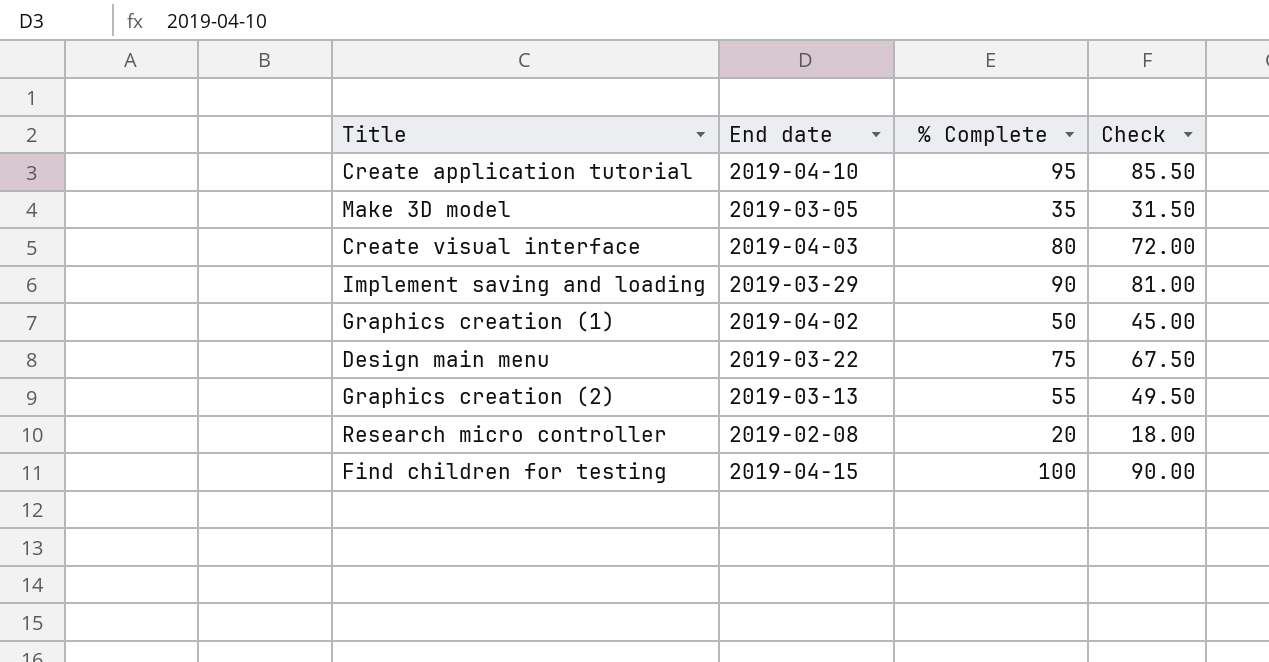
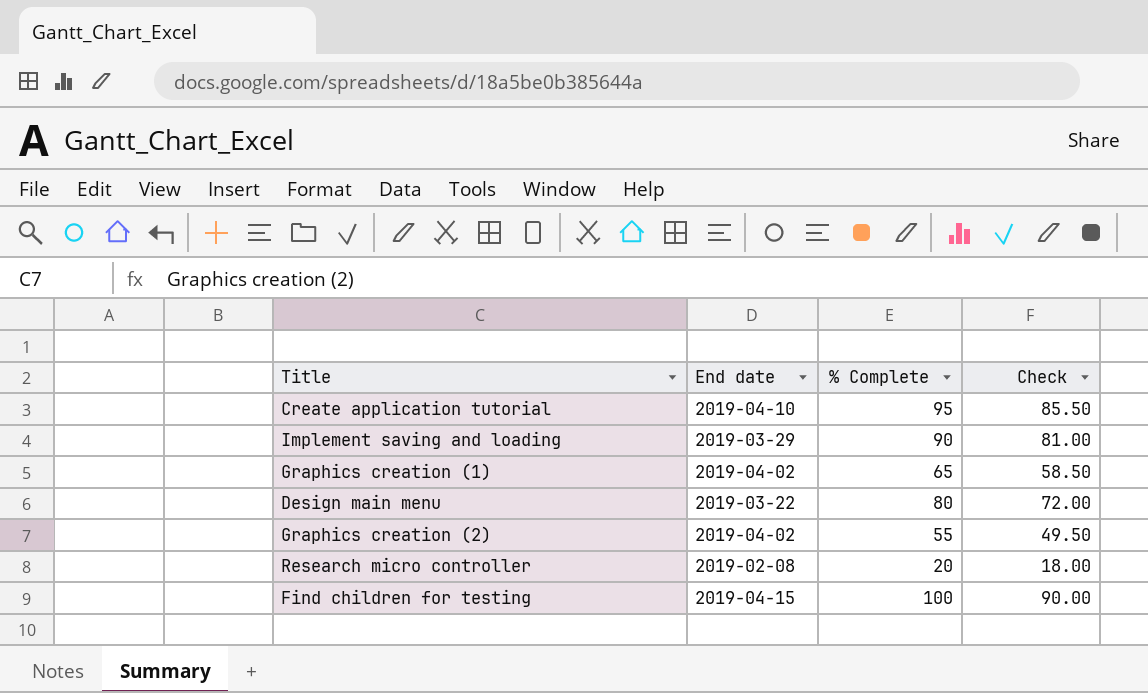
row Make 3D model: 2019-03-05 | 35 | 31.50 -> none
row Create visual interface: 2019-04-03 | 80 | 72.00 -> none
Graphics creation (1) | % Complete: 50 -> 65
Graphics creation (1) | Check: 45.00 -> 58.50
Design main menu | % Complete: 75 -> 80
Design main menu | Check: 67.50 -> 72.00
Graphics creation (2) | End date: 2019-03-13 -> 2019-04-02

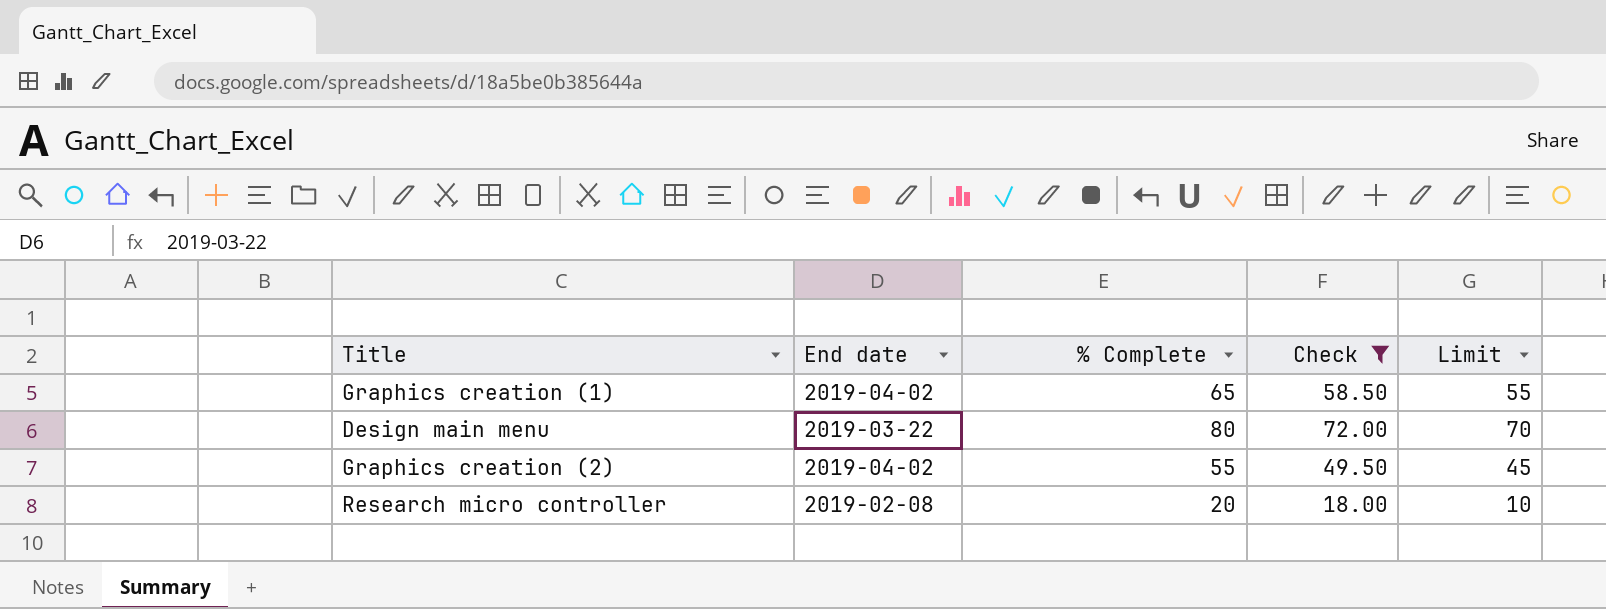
filter: none -> Check <= 72.00
column Limit | formula: none -> [% Complete] - 10

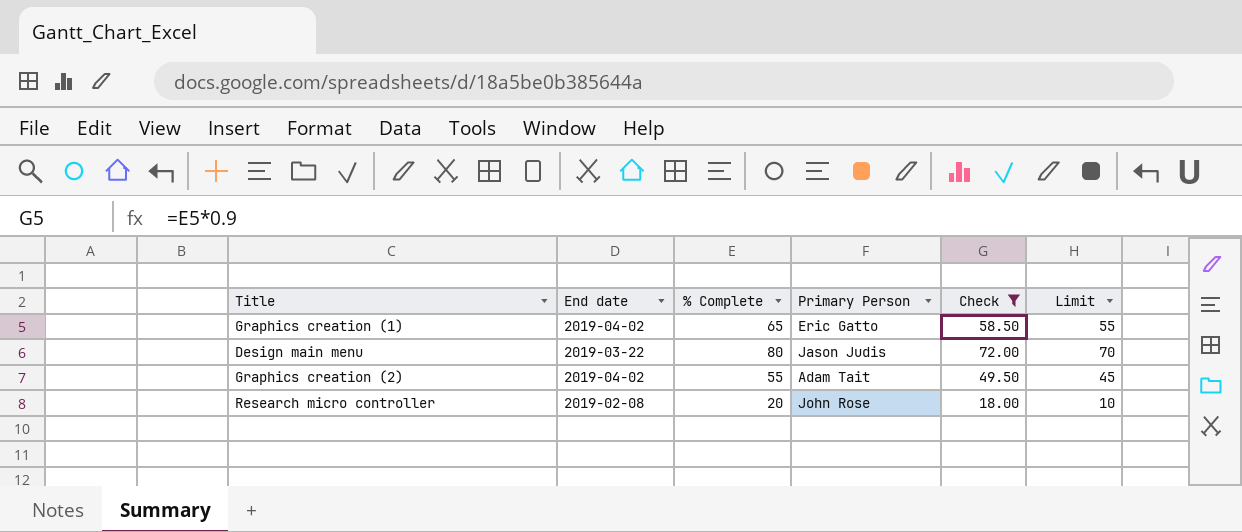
column Primary Person | position: none -> 4

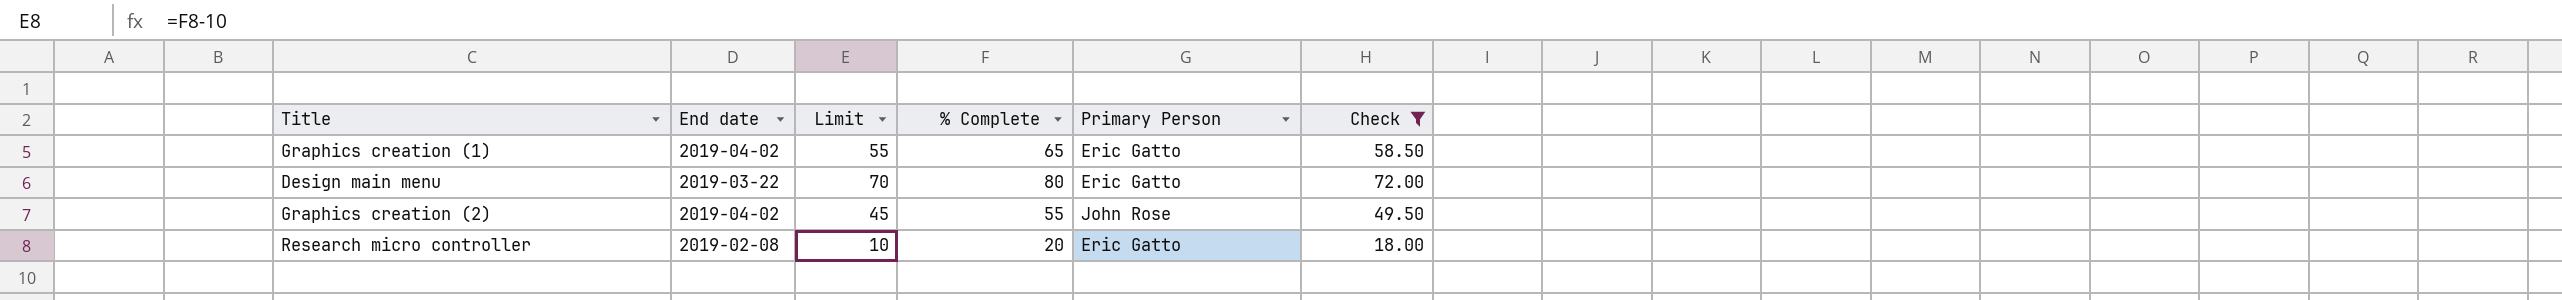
column Limit | position: 6 -> 3
Design main menu | Primary Person: Jason Judis -> Eric Gatto
Graphics creation (2) | Primary Person: Adam Tait -> John Rose
Research micro controller | Primary Person: John Rose -> Eric Gatto

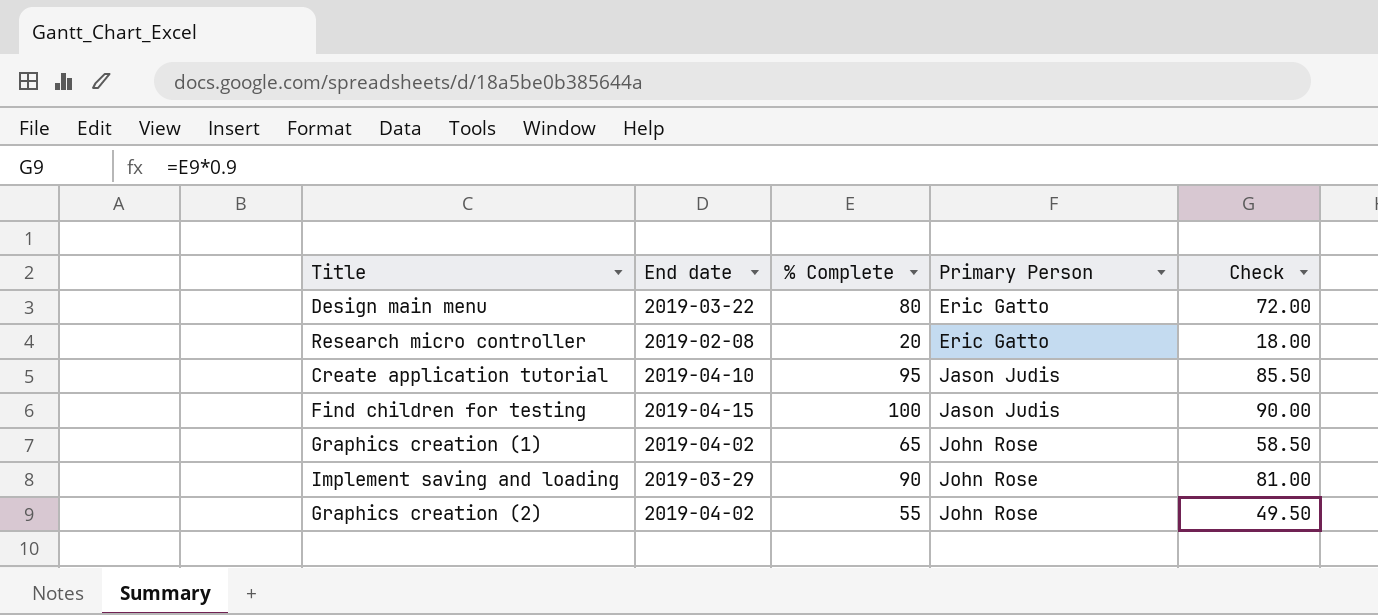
filter: Check <= 72.00 -> none
row order: none -> Primary Person ascending
column Limit | formula: [% Complete] - 10 -> none
Graphics creation (1) | Primary Person: Eric Gatto -> John Rose

